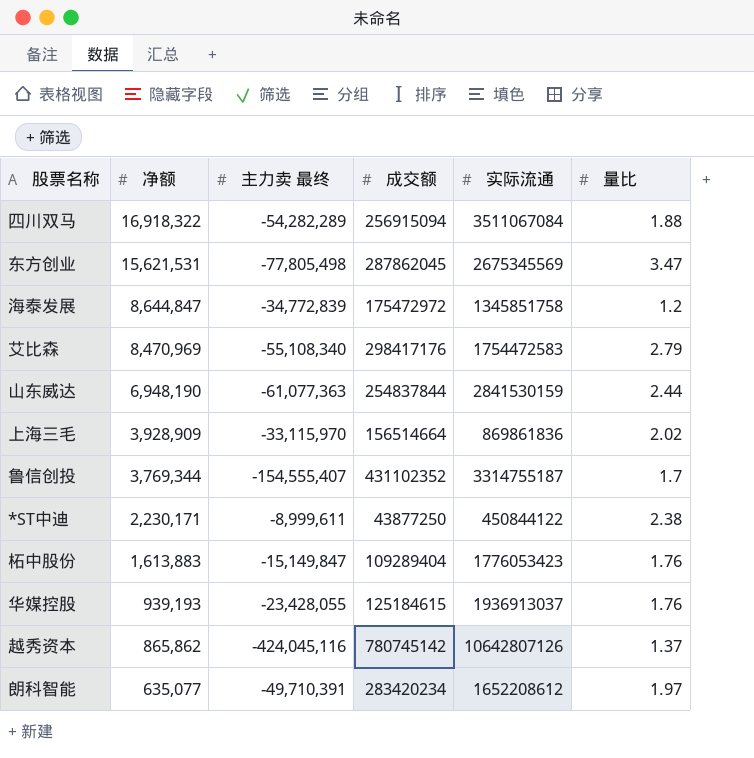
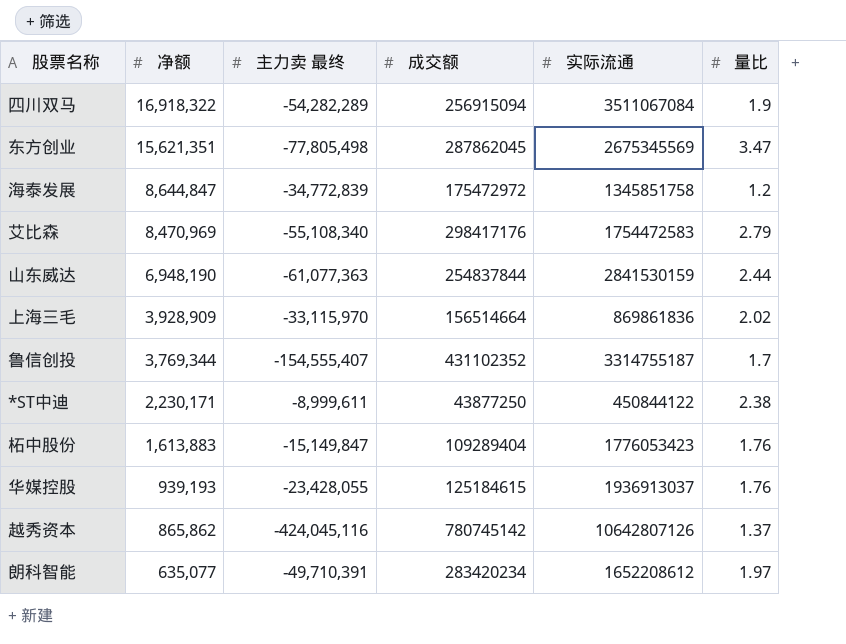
四川双马 | 量比: 1.88 -> 1.9
东方创业 | 净额: 15,621,531 -> 15,621,351

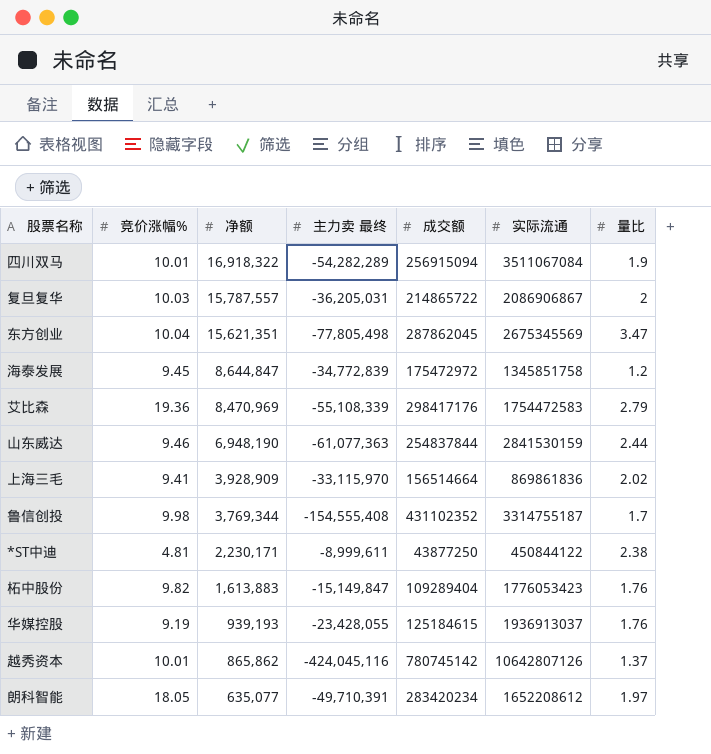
column 竞价涨幅% | position: none -> 2
row 复旦复华: none -> 10.03 | 15,787,557 | -36,205,031 | 214865722 | 2086906867 | 2
艾比森 | 主力卖 最终: -55,108,340 -> -55,108,339
鲁信创投 | 主力卖 最终: -154,555,407 -> -154,555,408

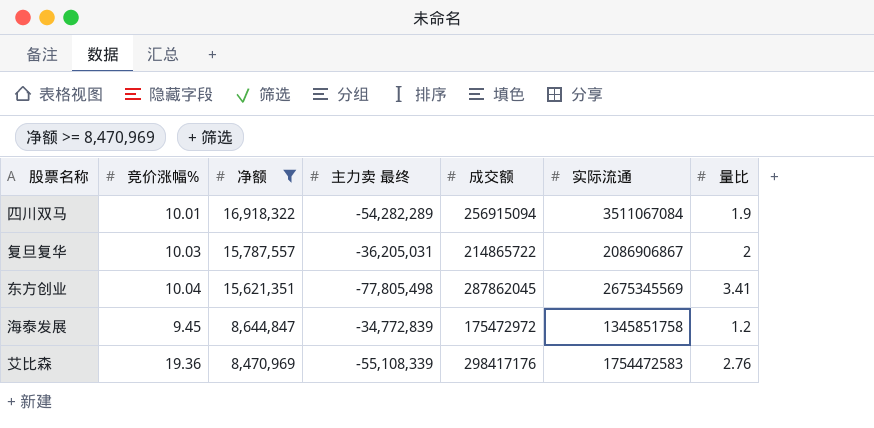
filter: none -> 净额 >= 8,470,969
东方创业 | 量比: 3.47 -> 3.41
艾比森 | 量比: 2.79 -> 2.76

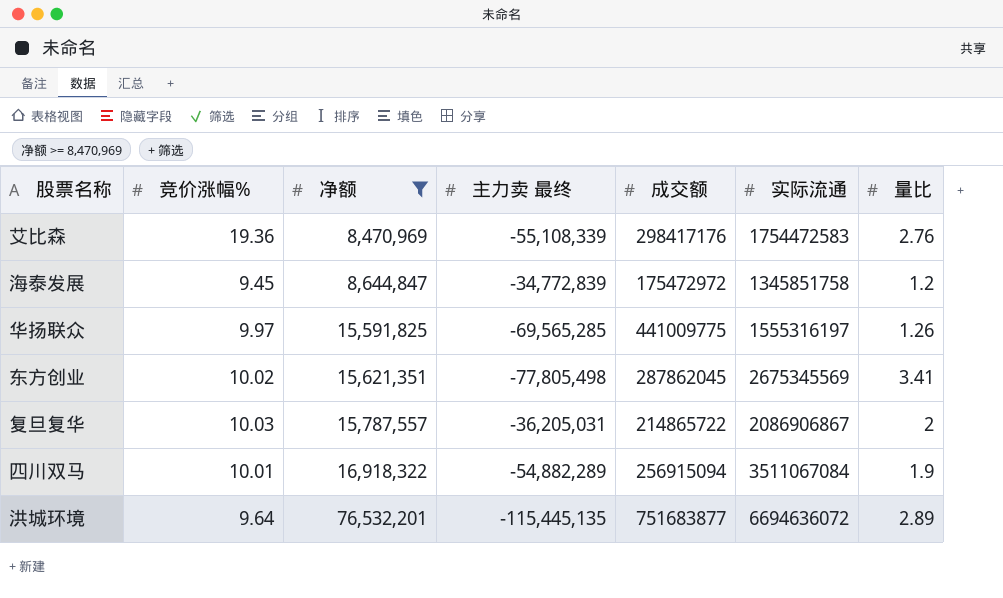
row order: 净额 descending -> 净额 ascending
row 华扬联众: none -> 9.97 | 15,591,825 | -69,565,285 | 441009775 | 1555316197 | 1.26
东方创业 | 竞价涨幅%: 10.04 -> 10.02
四川双马 | 主力卖 最终: -54,282,289 -> -54,882,289
row 洪城环境: none -> 9.64 | 76,532,201 | -115,445,135 | 751683877 | 6694636072 | 2.89

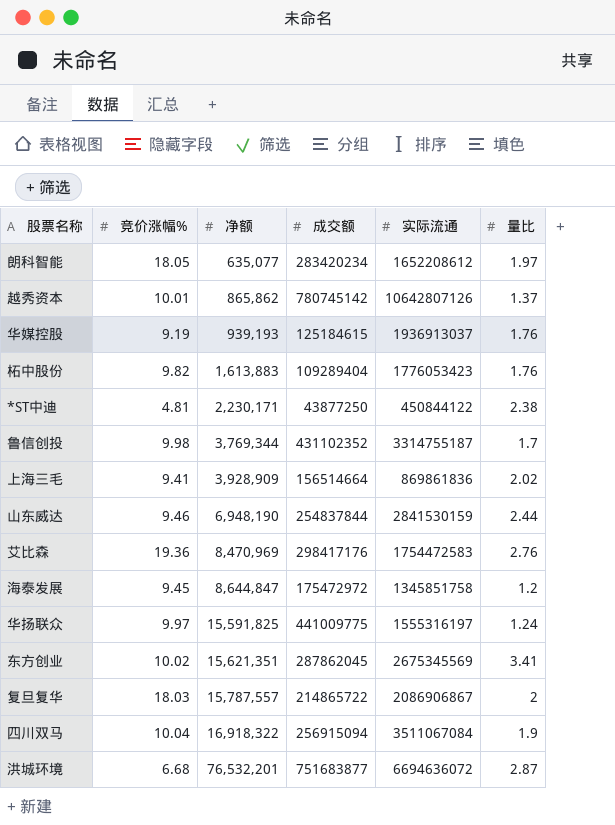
filter: 净额 >= 8,470,969 -> none
column 主力卖 最终 | position: 4 -> none
华扬联众 | 量比: 1.26 -> 1.24
复旦复华 | 竞价涨幅%: 10.03 -> 18.03
四川双马 | 竞价涨幅%: 10.01 -> 10.04
洪城环境 | 竞价涨幅%: 9.64 -> 6.68
洪城环境 | 量比: 2.89 -> 2.87

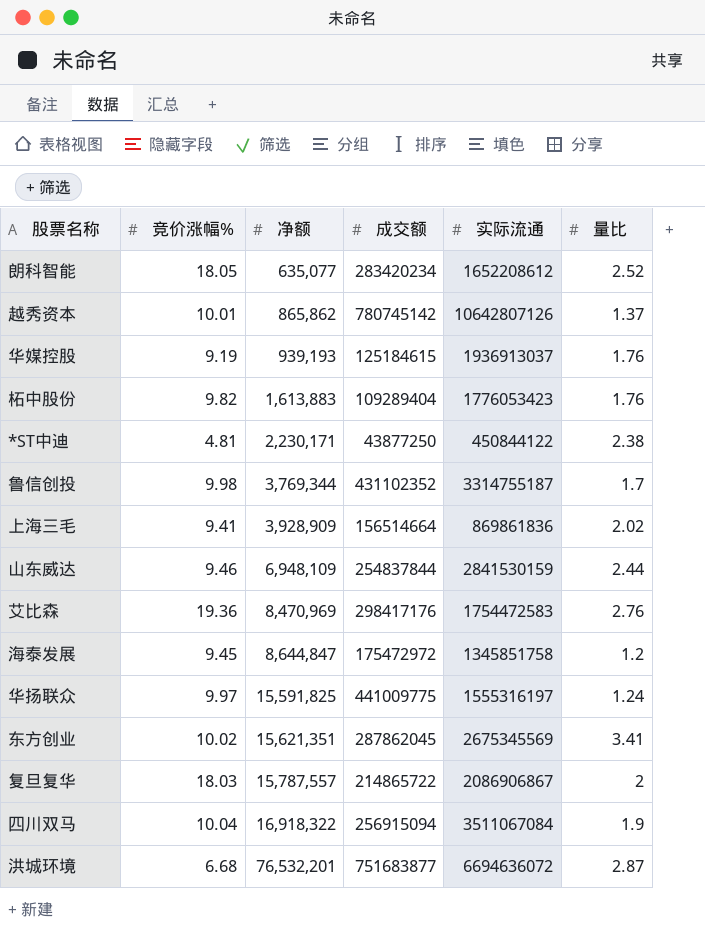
朗科智能 | 量比: 1.97 -> 2.52
山东威达 | 净额: 6,948,190 -> 6,948,109

